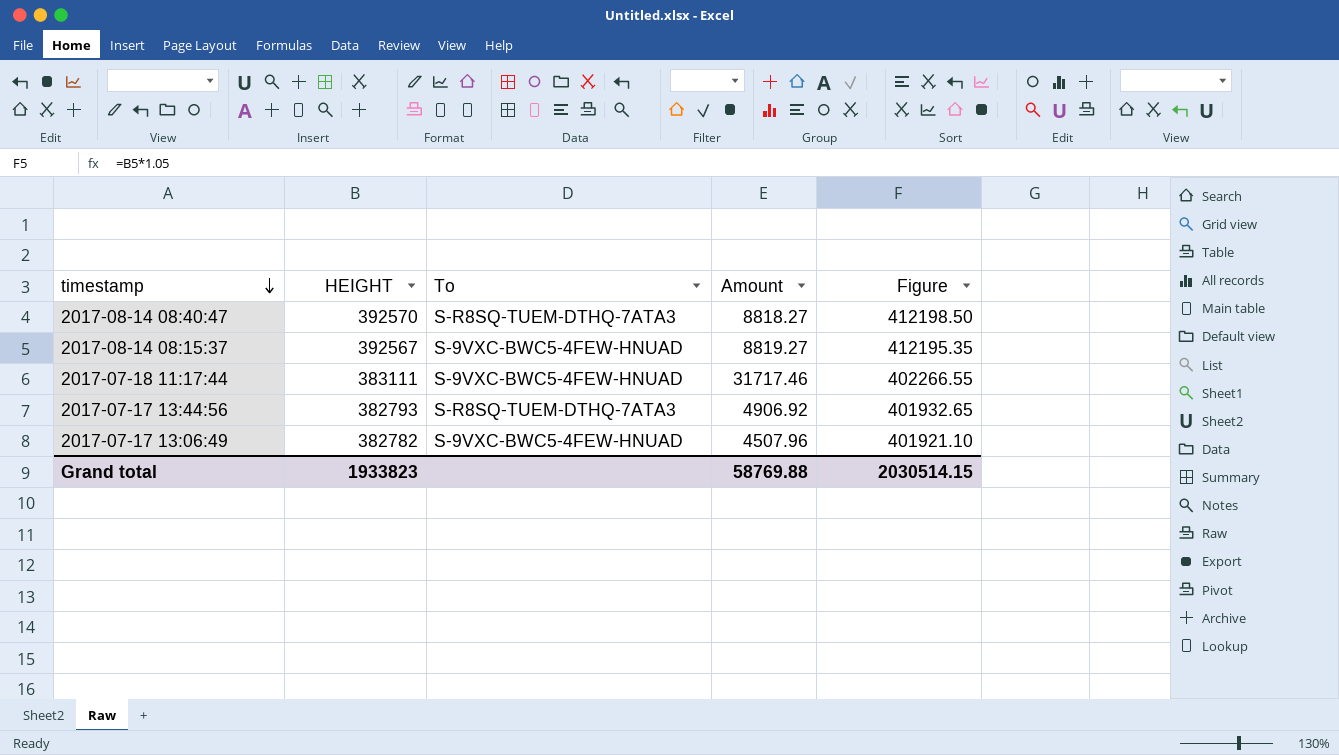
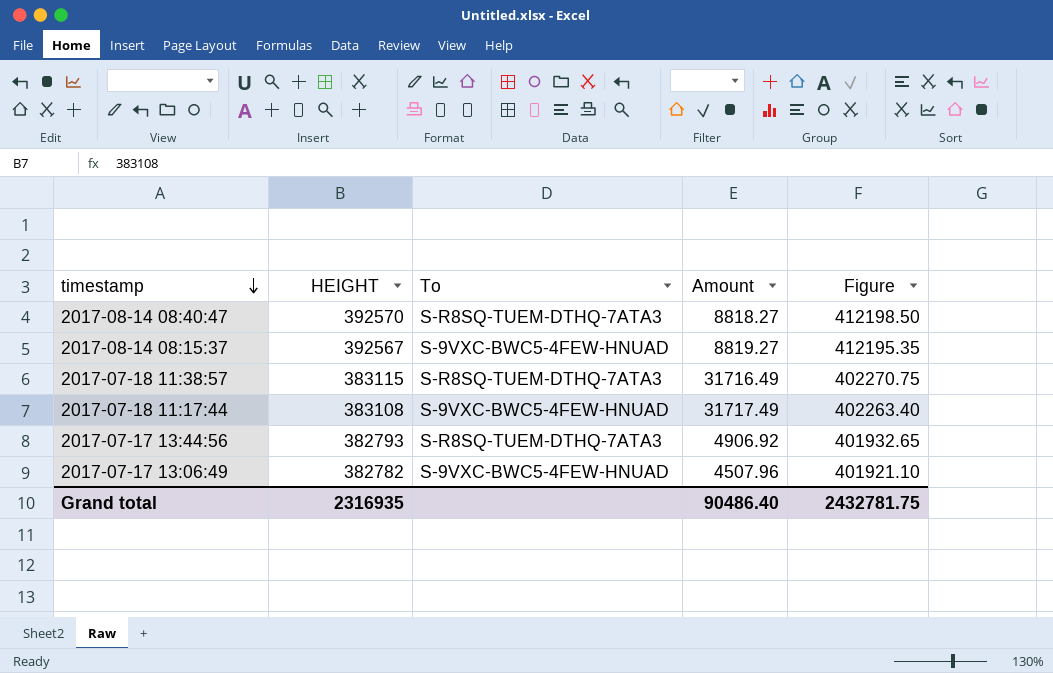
row 2017-07-18 11:38:57: none -> 383115 | S-R8SQ-TUEM-DTHQ-7ATA3 | 31716.49 | 402270.75
2017-07-18 11:17:44 | HEIGHT: 383111 -> 383108
2017-07-18 11:17:44 | Amount: 31717.46 -> 31717.49
2017-07-18 11:17:44 | Figure: 402266.55 -> 402263.40
Grand total | HEIGHT: 1933823 -> 2316935
Grand total | Amount: 58769.88 -> 90486.40
Grand total | Figure: 2030514.15 -> 2432781.75

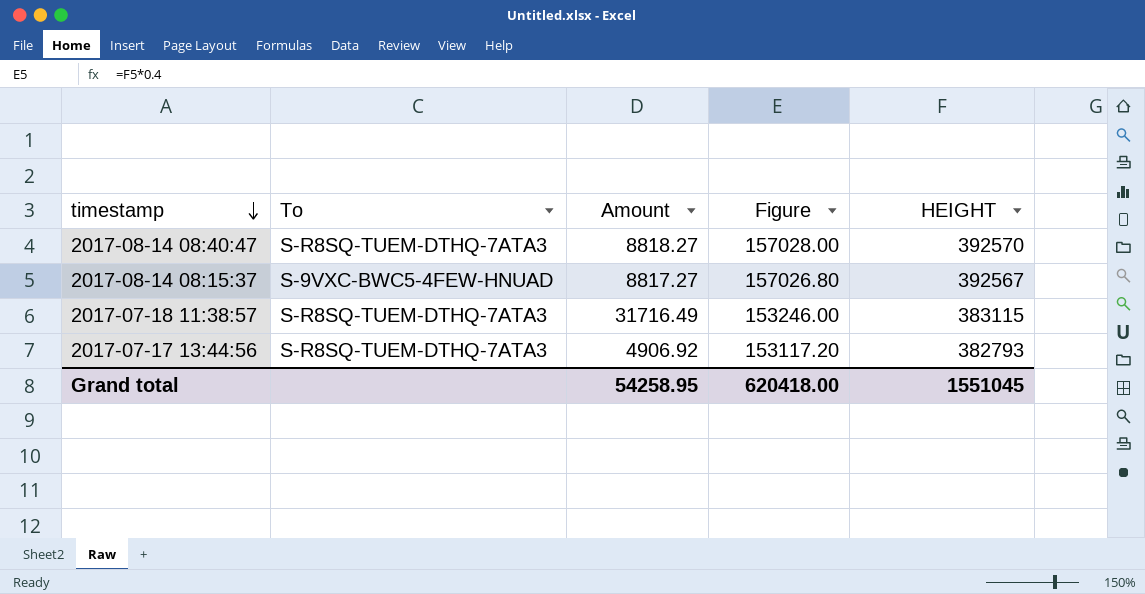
column Figure | formula: [HEIGHT] * 1.05 -> [HEIGHT] * 0.4
column HEIGHT | position: 2 -> 5
row 2017-07-18 11:17:44: 383108 | S-9VXC-BWC5-4FEW-HNUAD | 31717.49 | 402263.40 -> none
row 2017-07-17 13:06:49: 382782 | S-9VXC-BWC5-4FEW-HNUAD | 4507.96 | 401921.10 -> none
2017-08-14 08:15:37 | Amount: 8819.27 -> 8817.27
Grand total | Amount: 90486.40 -> 54258.95
Grand total | Figure: 2432781.75 -> 620418.00
Grand total | HEIGHT: 2316935 -> 1551045

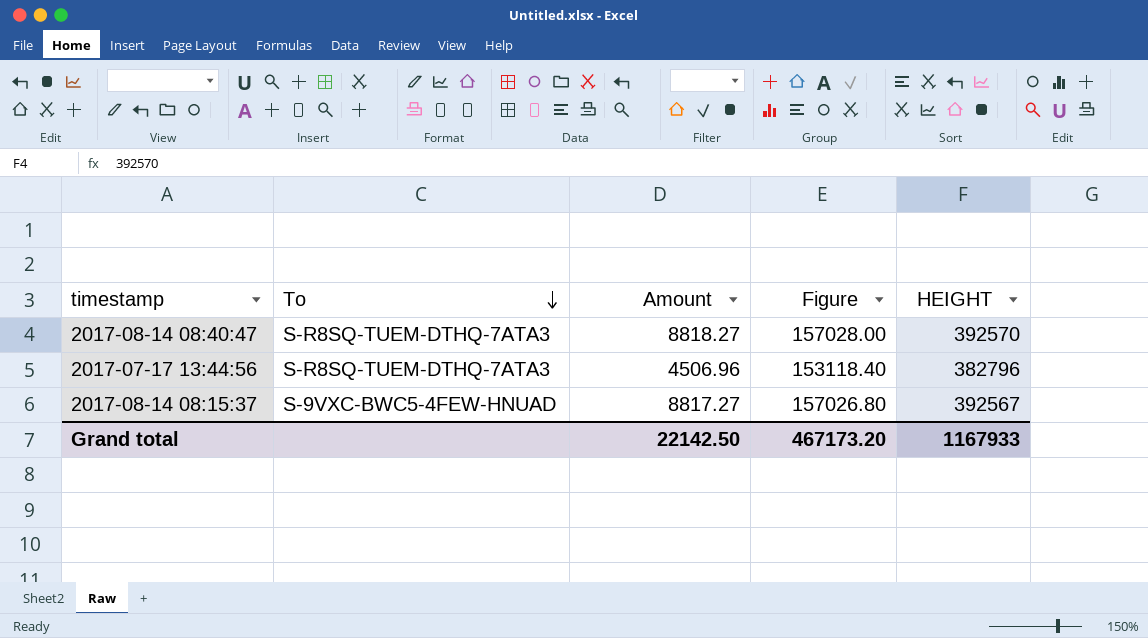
row order: timestamp descending -> To descending
row 2017-07-18 11:38:57: S-R8SQ-TUEM-DTHQ-7ATA3 | 31716.49 | 153246.00 | 383115 -> none
2017-07-17 13:44:56 | Amount: 4906.92 -> 4506.96
2017-07-17 13:44:56 | Figure: 153117.20 -> 153118.40
2017-07-17 13:44:56 | HEIGHT: 382793 -> 382796
Grand total | Amount: 54258.95 -> 22142.50
Grand total | Figure: 620418.00 -> 467173.20
Grand total | HEIGHT: 1551045 -> 1167933

